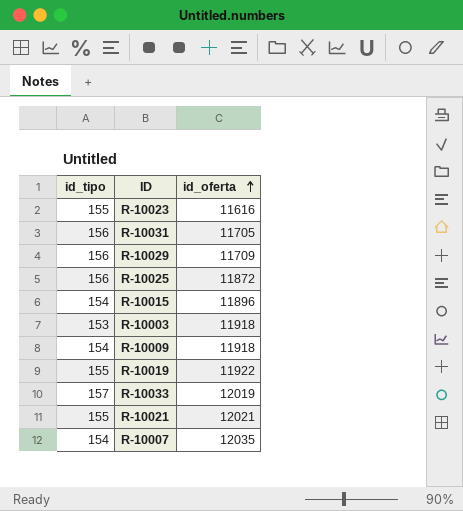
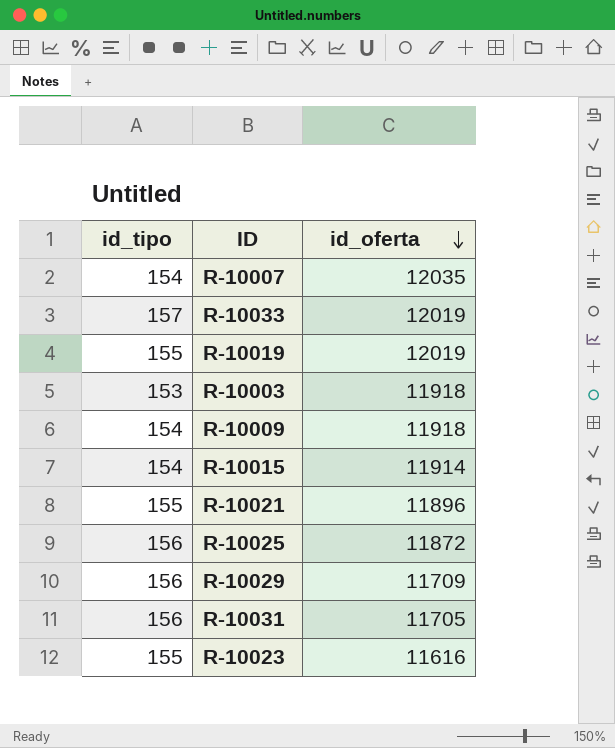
row order: id_oferta ascending -> id_oferta descending
R-10019 | id_oferta: 11922 -> 12019
R-10015 | id_oferta: 11896 -> 11914
R-10021 | id_oferta: 12021 -> 11896

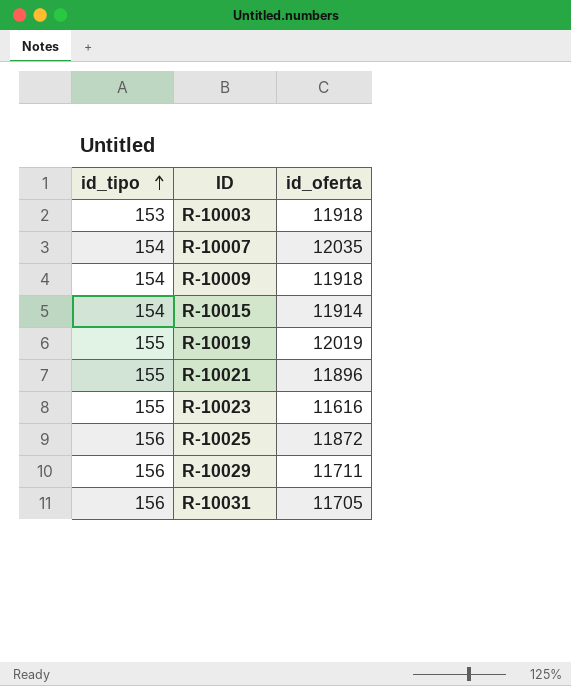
row order: id_oferta descending -> id_tipo ascending
row R-10033: 157 | 12019 -> none
R-10029 | id_oferta: 11709 -> 11711

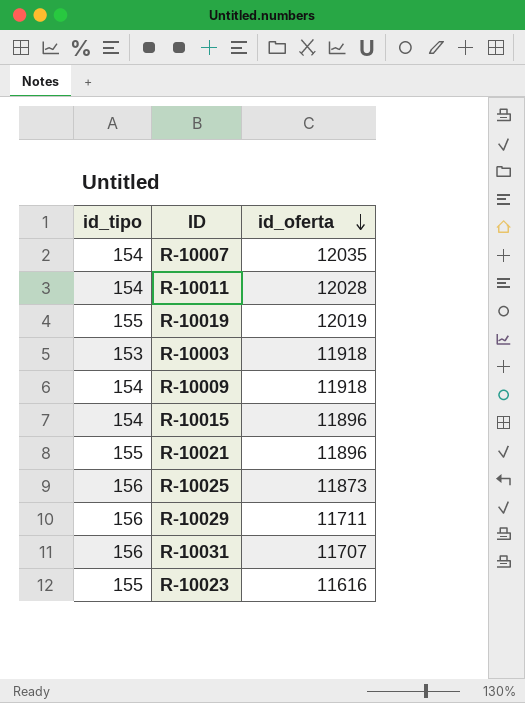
row order: id_tipo ascending -> id_oferta descending
row R-10011: none -> 154 | 12028
R-10015 | id_oferta: 11914 -> 11896
R-10025 | id_oferta: 11872 -> 11873
R-10031 | id_oferta: 11705 -> 11707

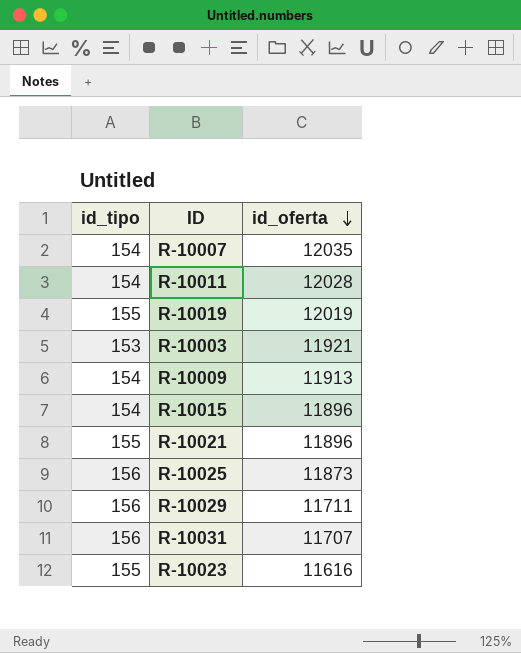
R-10003 | id_oferta: 11918 -> 11921
R-10009 | id_oferta: 11918 -> 11913

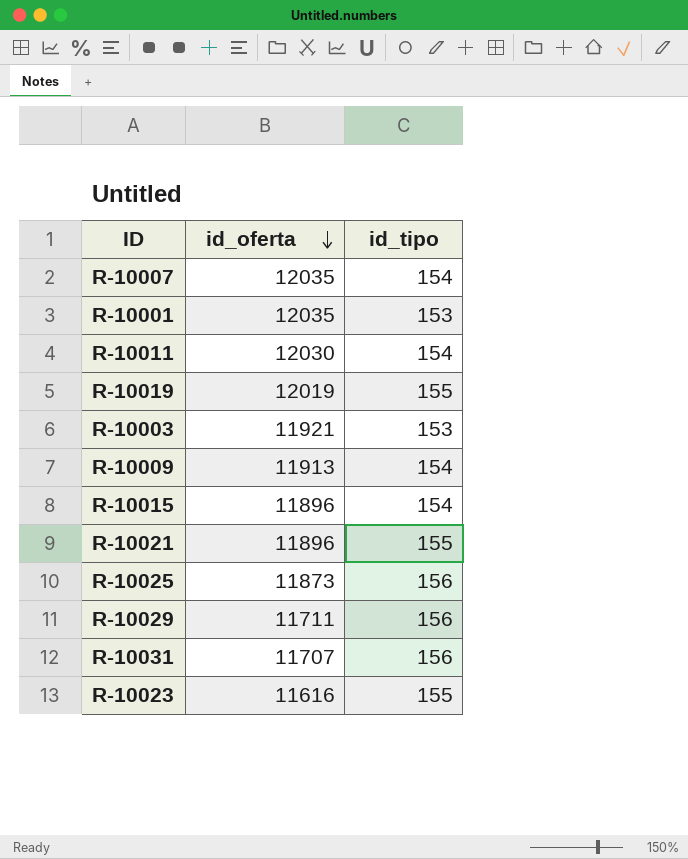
column id_tipo | position: 1 -> 3
row R-10001: none -> 12035 | 153
R-10011 | id_oferta: 12028 -> 12030

